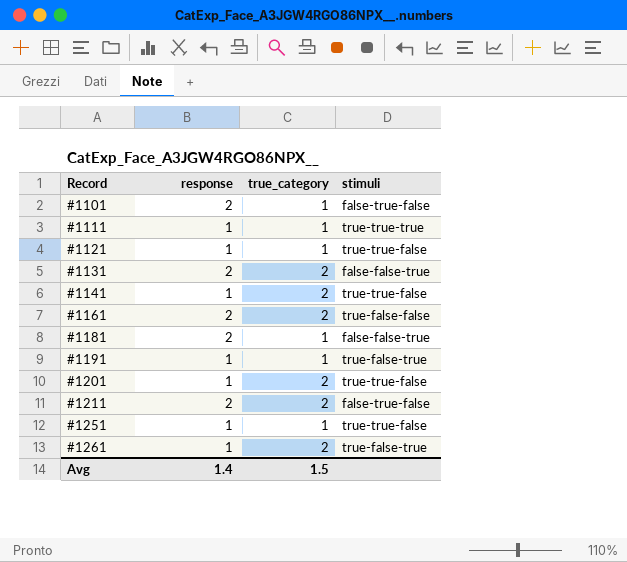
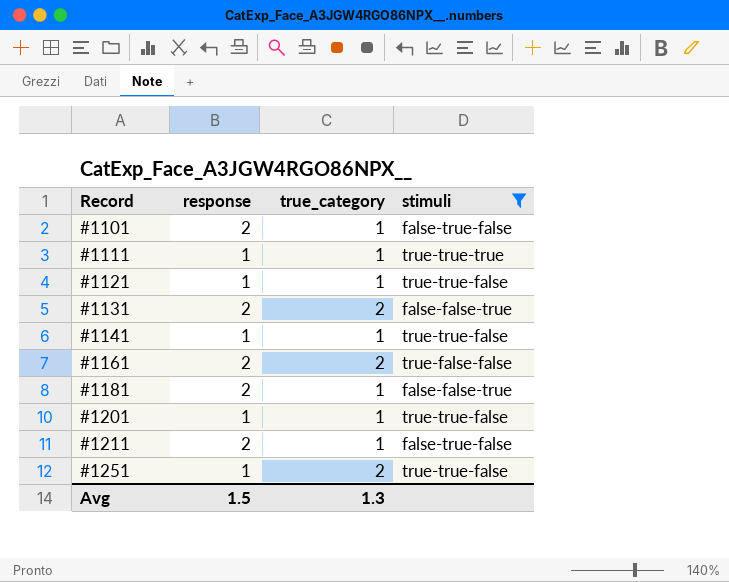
filter: none -> stimuli != true-false-true
#1141 | true_category: 2 -> 1
#1201 | true_category: 2 -> 1
#1211 | true_category: 2 -> 1
#1251 | true_category: 1 -> 2
Avg | response: 1.4 -> 1.5
Avg | true_category: 1.5 -> 1.3

